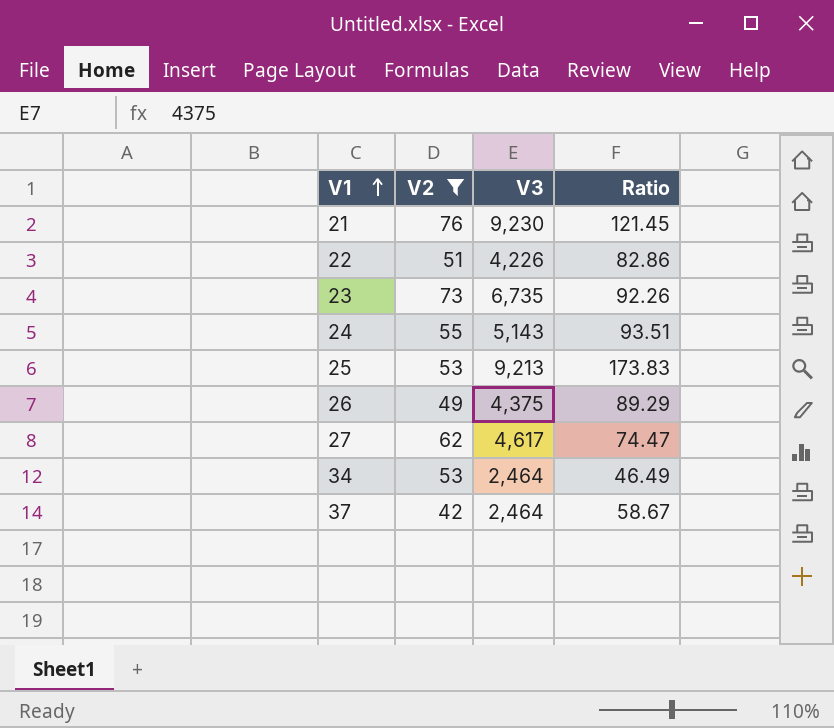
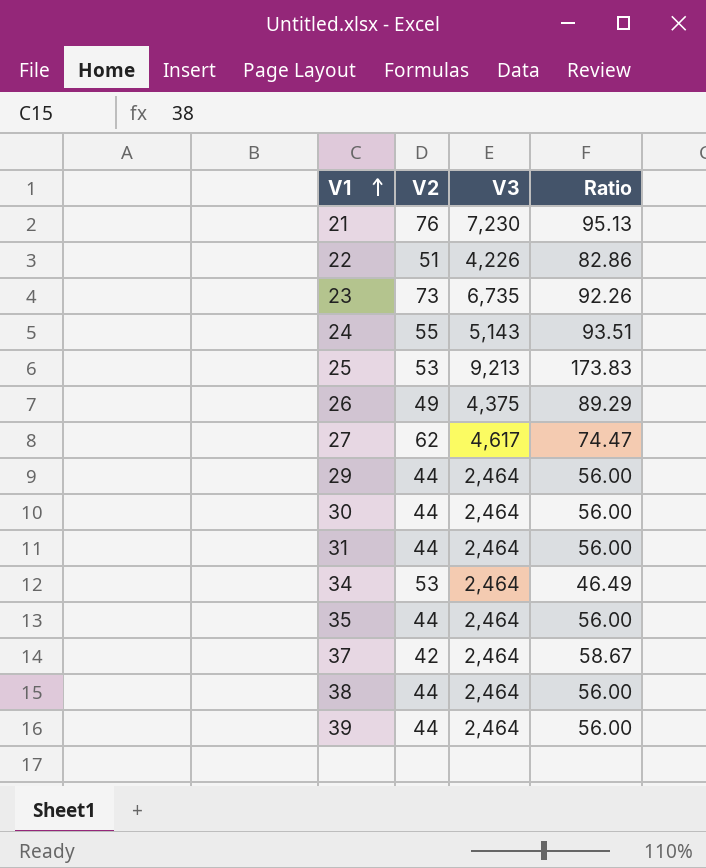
filter: V2 != 44 -> none
21 | V3: 9,230 -> 7,230
21 | Ratio: 121.45 -> 95.13

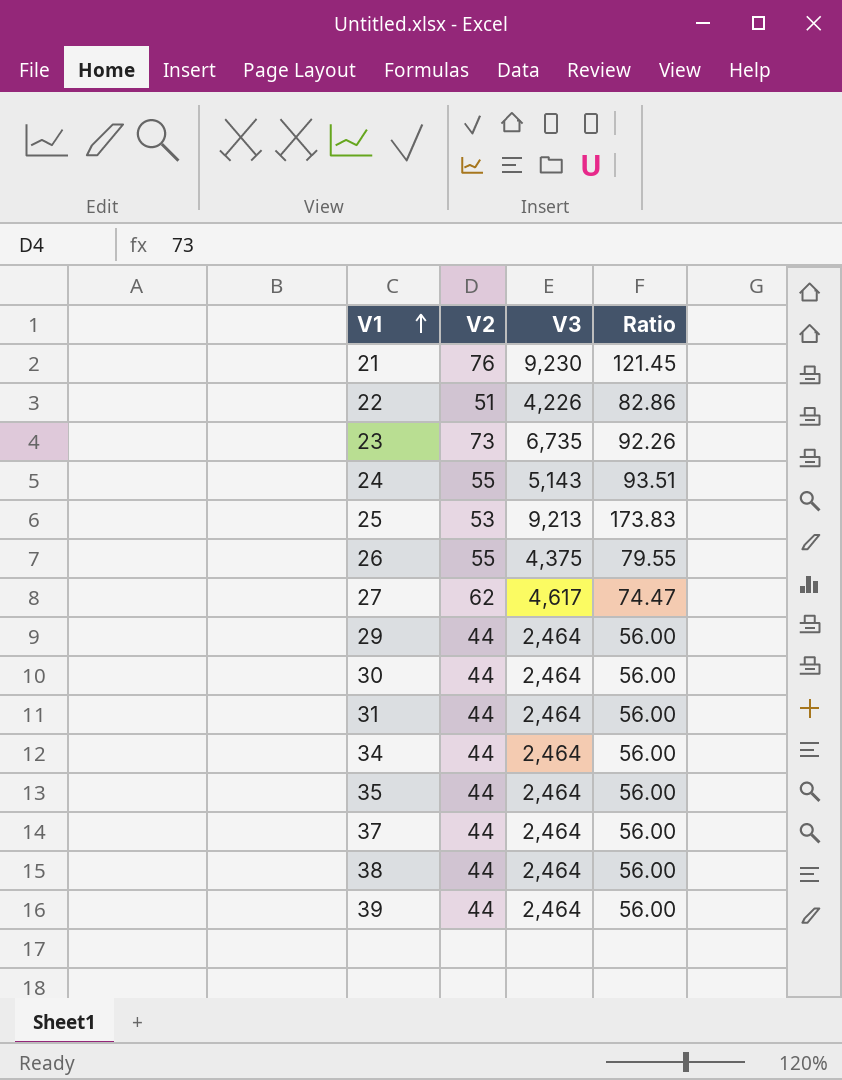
21 | V3: 7,230 -> 9,230
21 | Ratio: 95.13 -> 121.45
26 | V2: 49 -> 55
26 | Ratio: 89.29 -> 79.55
34 | V2: 53 -> 44
34 | Ratio: 46.49 -> 56.00
37 | V2: 42 -> 44
37 | Ratio: 58.67 -> 56.00

